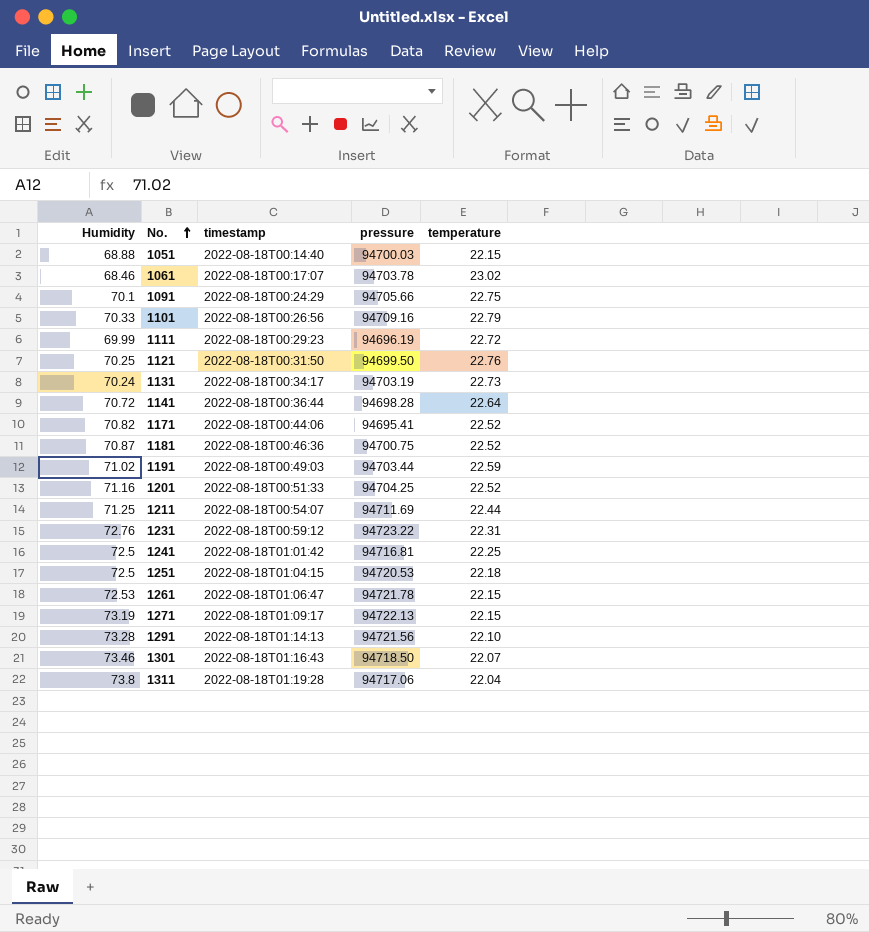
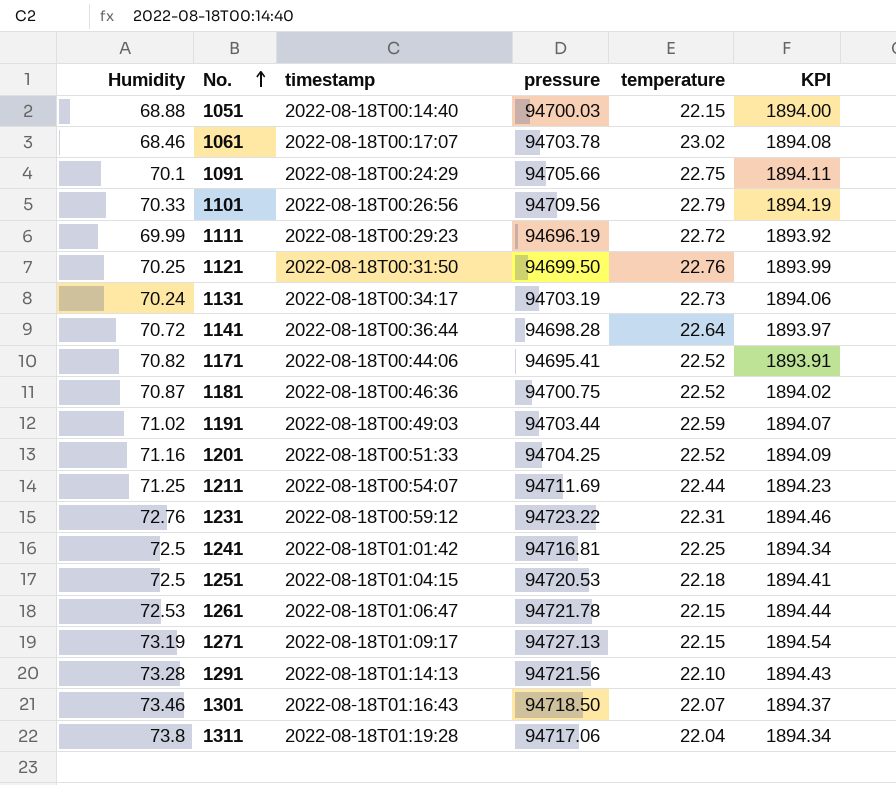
column KPI | formula: none -> [pressure] * 0.02
1101 | pressure: 94709.16 -> 94709.56
1271 | pressure: 94722.13 -> 94727.13

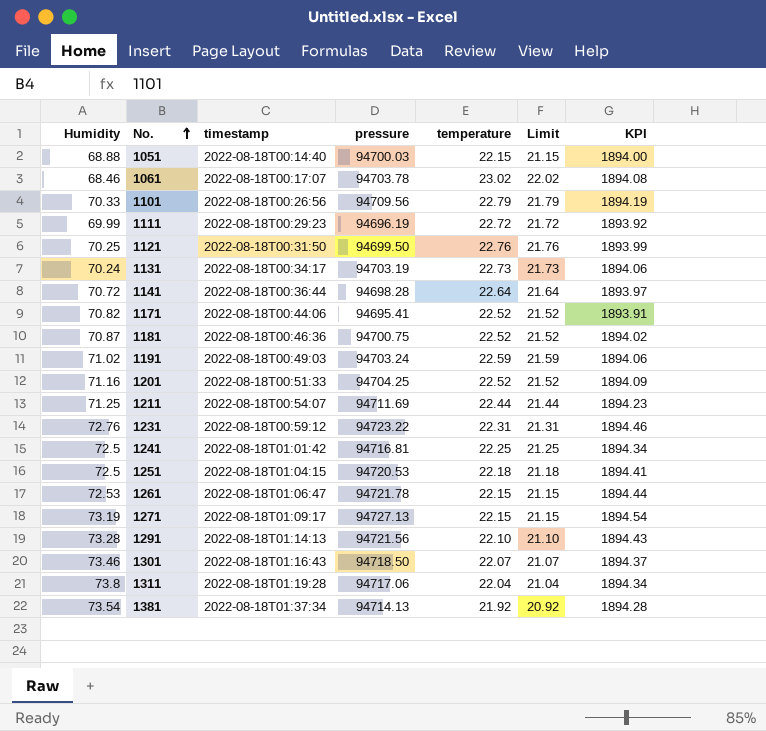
column Limit | formula: none -> [temperature] - 1
row 1091: 70.1 | 2022-08-18T00:24:29 | 94705.66 | 22.75 | 1894.11 -> none
1191 | pressure: 94703.44 -> 94703.24
1191 | KPI: 1894.07 -> 1894.06
row 1381: none -> 73.54 | 2022-08-18T01:37:34 | 94714.13 | 21.92 | 20.92 | 1894.28

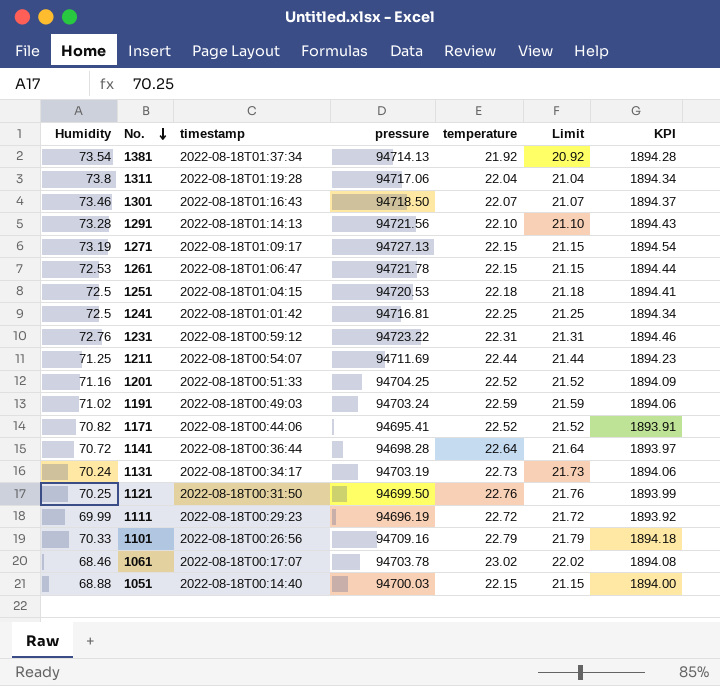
row order: No. ascending -> No. descending
row 1181: 70.87 | 2022-08-18T00:46:36 | 94700.75 | 22.52 | 21.52 | 1894.02 -> none
1101 | pressure: 94709.56 -> 94709.16
1101 | KPI: 1894.19 -> 1894.18

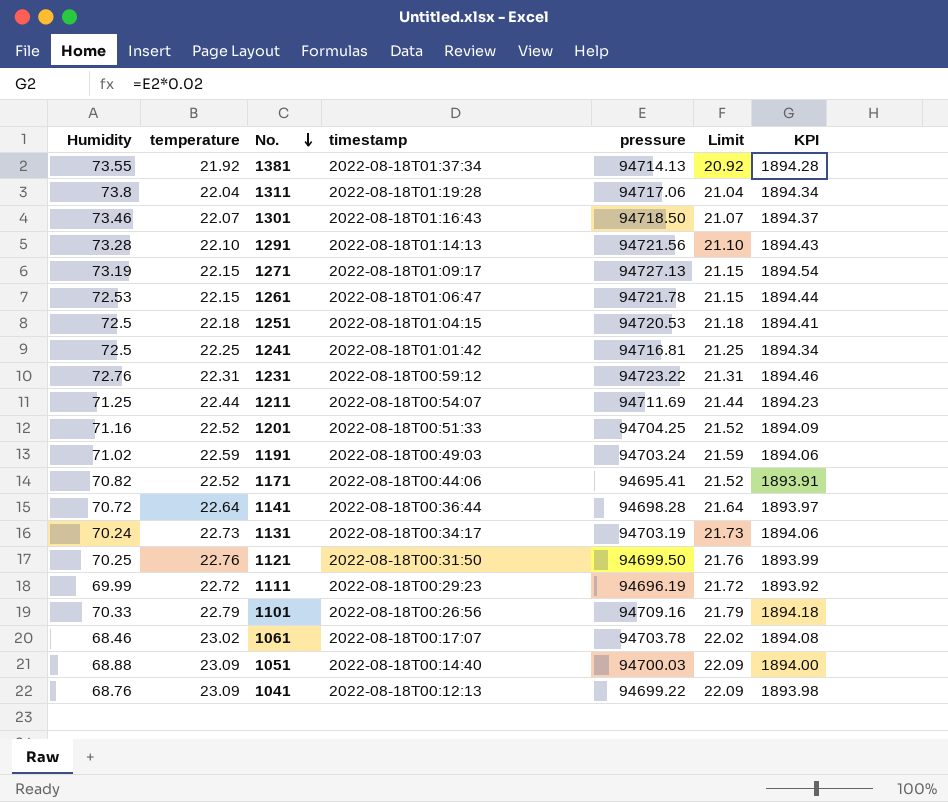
column temperature | position: 5 -> 2
1381 | Humidity: 73.54 -> 73.55
1051 | temperature: 22.15 -> 23.09
1051 | Limit: 21.15 -> 22.09
row 1041: none -> 68.76 | 23.09 | 2022-08-18T00:12:13 | 94699.22 | 22.09 | 1893.98

